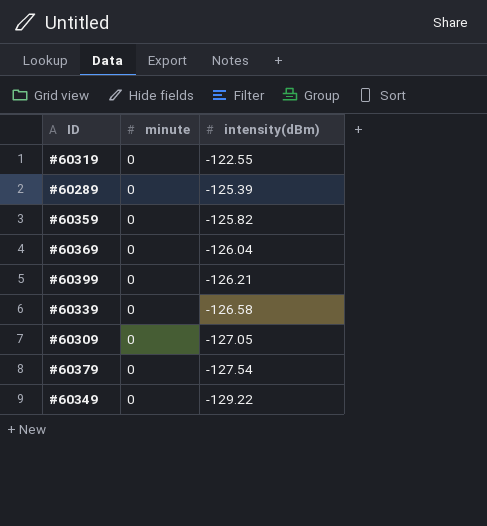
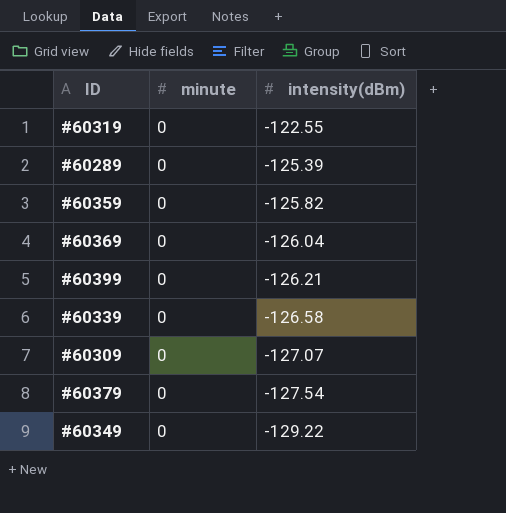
#60309 | intensity(dBm): -127.05 -> -127.07

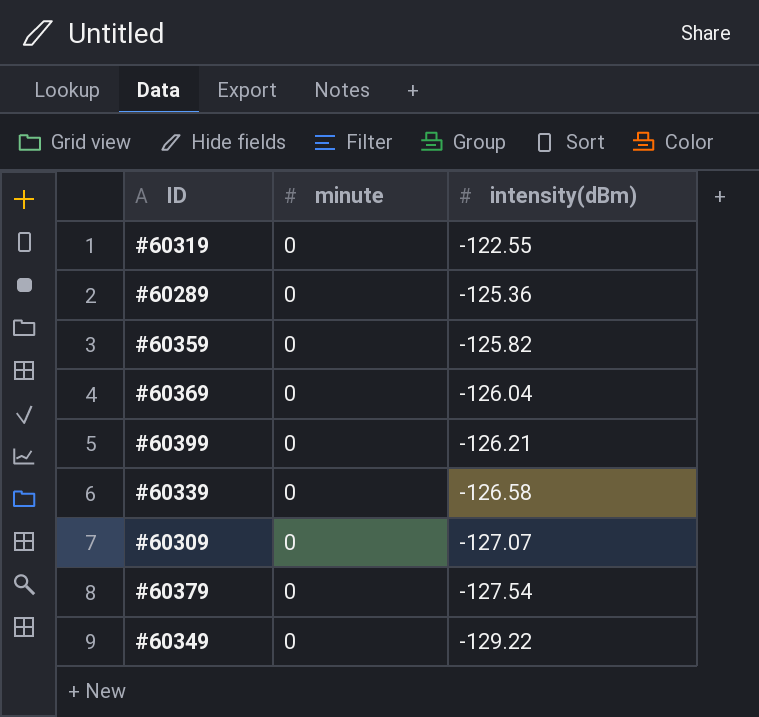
#60289 | intensity(dBm): -125.39 -> -125.36

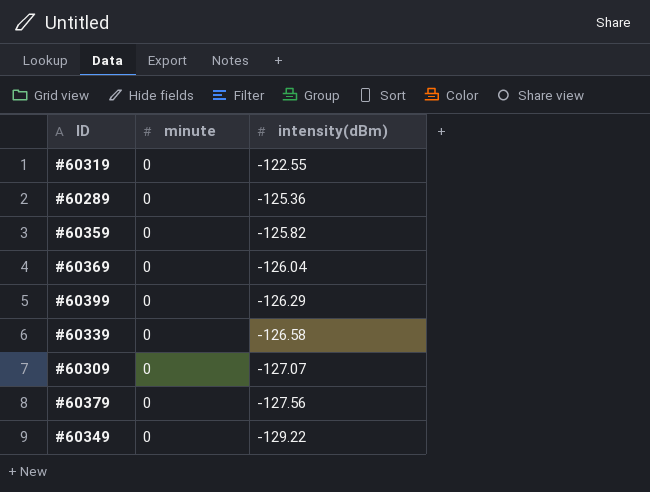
#60399 | intensity(dBm): -126.21 -> -126.29
#60379 | intensity(dBm): -127.54 -> -127.56

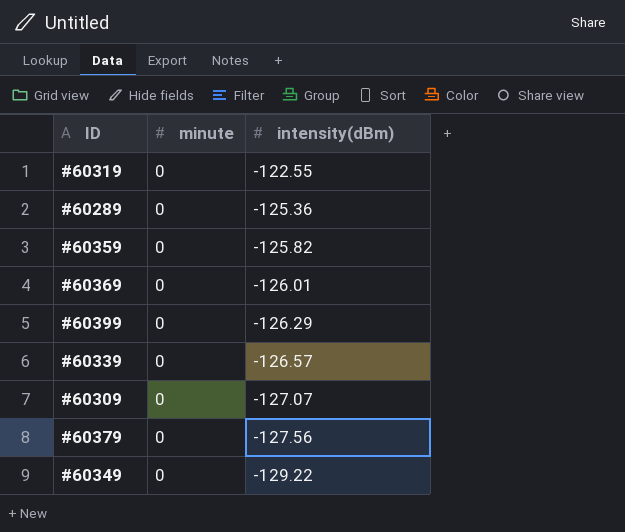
#60369 | intensity(dBm): -126.04 -> -126.01
#60339 | intensity(dBm): -126.58 -> -126.57

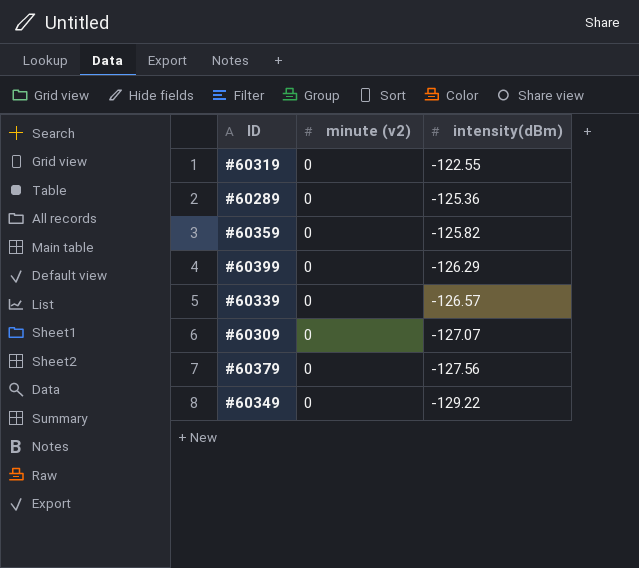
column name: minute -> minute (v2)
row #60369: 0 | -126.01 -> none

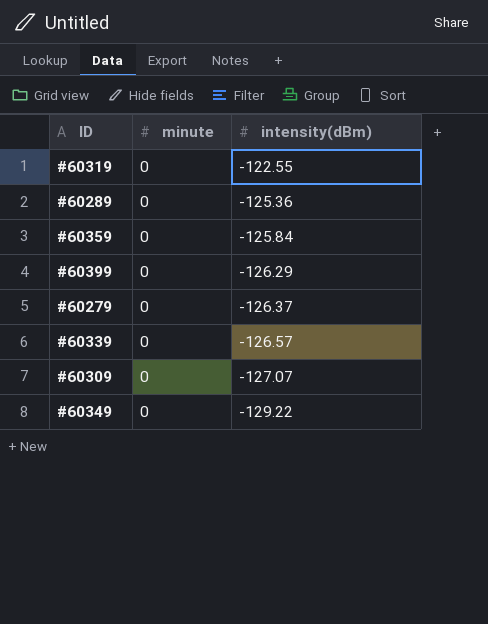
column name: minute (v2) -> minute
row #60379: 0 | -127.56 -> none
#60359 | intensity(dBm): -125.82 -> -125.84
row #60279: none -> 0 | -126.37

